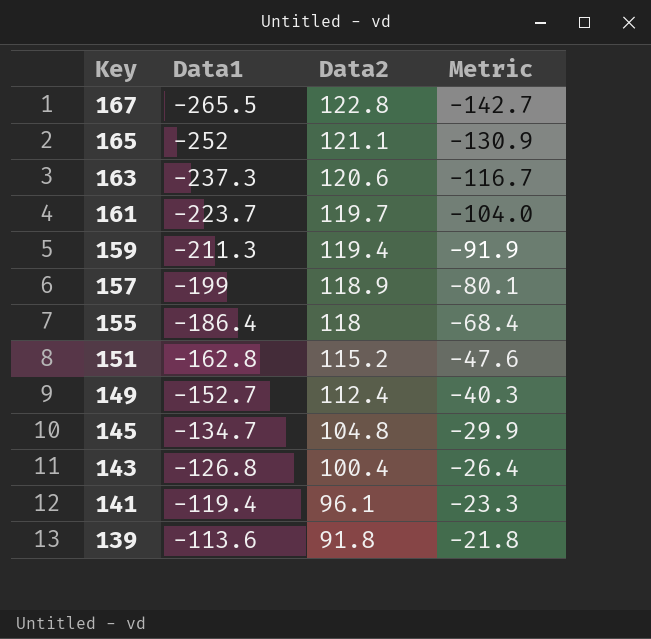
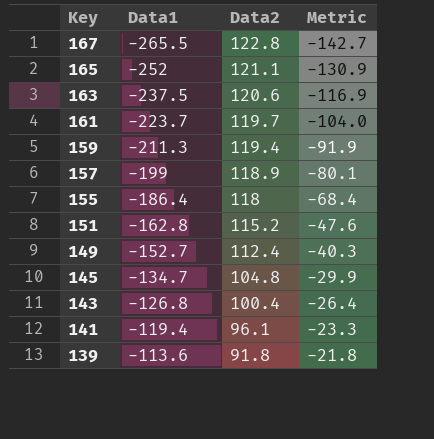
163 | Data1: -237.3 -> -237.5
163 | Metric: -116.7 -> -116.9

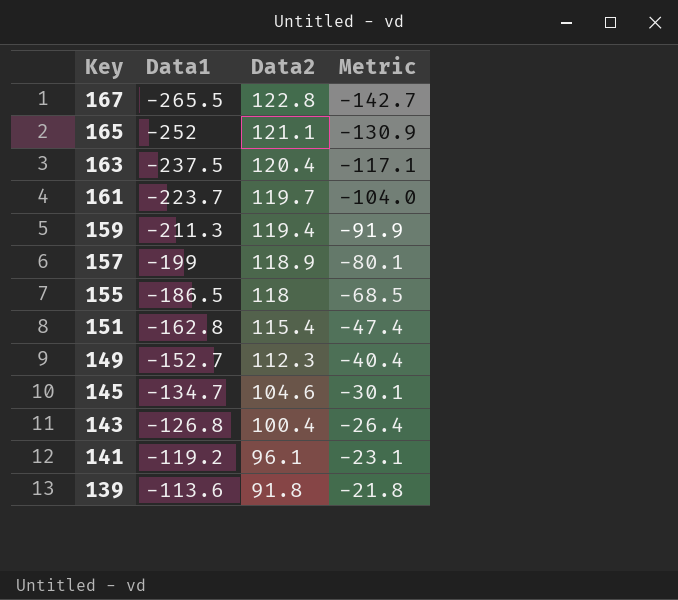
163 | Data2: 120.6 -> 120.4
163 | Metric: -116.9 -> -117.1
155 | Data1: -186.4 -> -186.5
155 | Metric: -68.4 -> -68.5
151 | Data2: 115.2 -> 115.4
151 | Metric: -47.6 -> -47.4
149 | Data2: 112.4 -> 112.3
149 | Metric: -40.3 -> -40.4
145 | Data2: 104.8 -> 104.6
145 | Metric: -29.9 -> -30.1
141 | Data1: -119.4 -> -119.2
141 | Metric: -23.3 -> -23.1

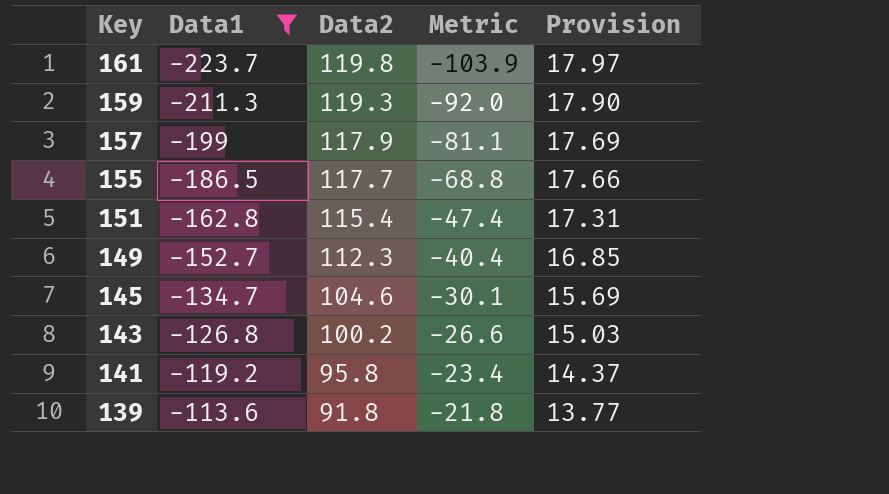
filter: none -> Data1 >= -223.7
column Provision | formula: none -> [Data2] * 0.15
161 | Data2: 119.7 -> 119.8
161 | Metric: -104.0 -> -103.9
159 | Data2: 119.4 -> 119.3
159 | Metric: -91.9 -> -92.0
157 | Data2: 118.9 -> 117.9
157 | Metric: -80.1 -> -81.1
155 | Data2: 118 -> 117.7
155 | Metric: -68.5 -> -68.8
143 | Data2: 100.4 -> 100.2
143 | Metric: -26.4 -> -26.6
141 | Data2: 96.1 -> 95.8
141 | Metric: -23.1 -> -23.4

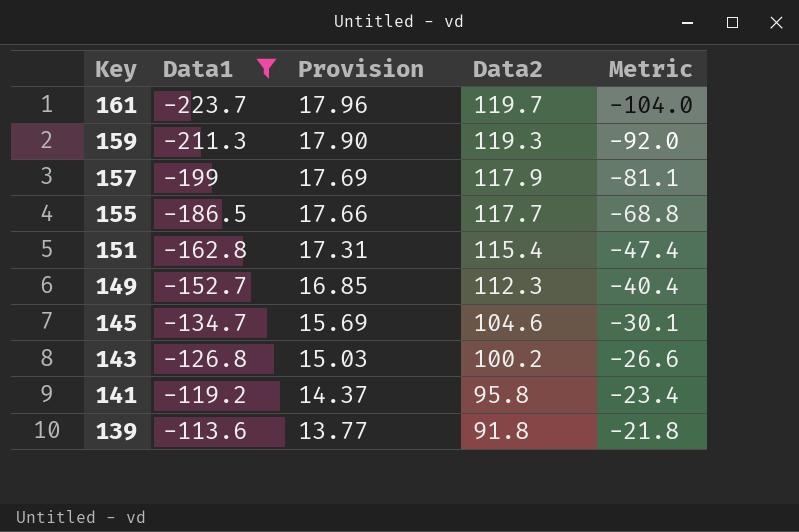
column Provision | position: 5 -> 3
161 | Provision: 17.97 -> 17.96
161 | Data2: 119.8 -> 119.7
161 | Metric: -103.9 -> -104.0

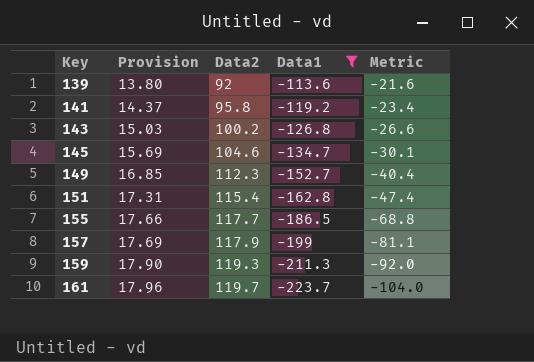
row order: Key descending -> Key ascending
column Data1 | position: 2 -> 4
139 | Provision: 13.77 -> 13.80
139 | Data2: 91.8 -> 92
139 | Metric: -21.8 -> -21.6

